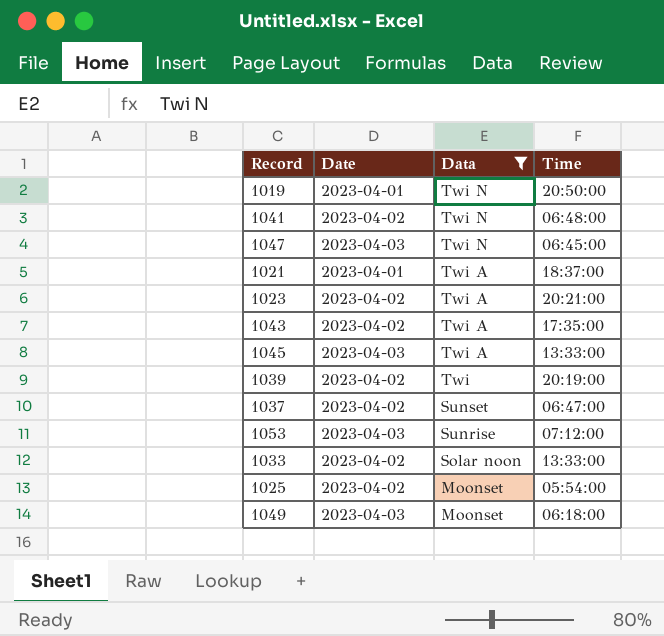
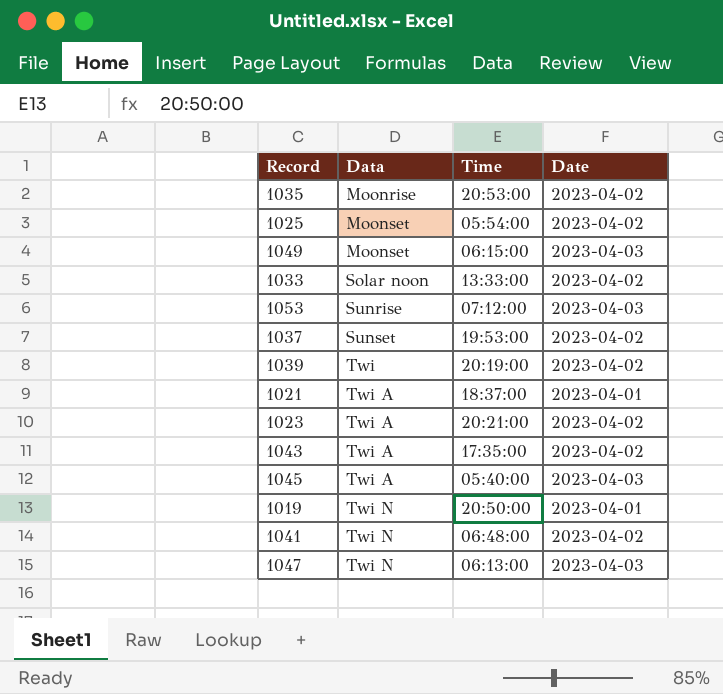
filter: Data != Moonrise -> none
row order: Data descending -> Data ascending
column Date | position: 2 -> 4
1049 | Time: 06:18:00 -> 06:15:00
1037 | Time: 06:47:00 -> 19:53:00
1045 | Time: 13:33:00 -> 05:40:00
1047 | Time: 06:45:00 -> 06:13:00

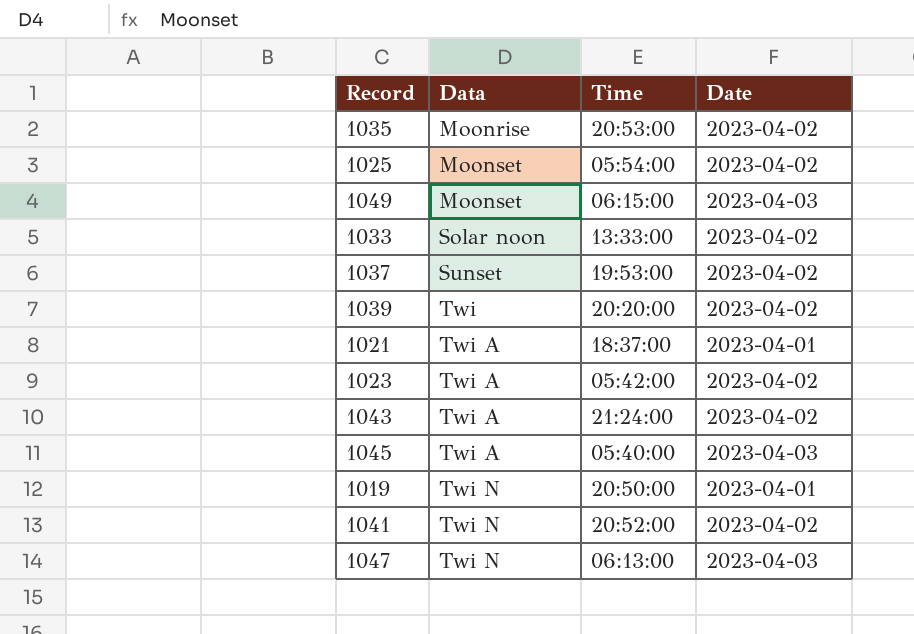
row 1053: Sunrise | 07:12:00 | 2023-04-03 -> none
1039 | Time: 20:19:00 -> 20:20:00
1023 | Time: 20:21:00 -> 05:42:00
1043 | Time: 17:35:00 -> 21:24:00
1041 | Time: 06:48:00 -> 20:52:00

